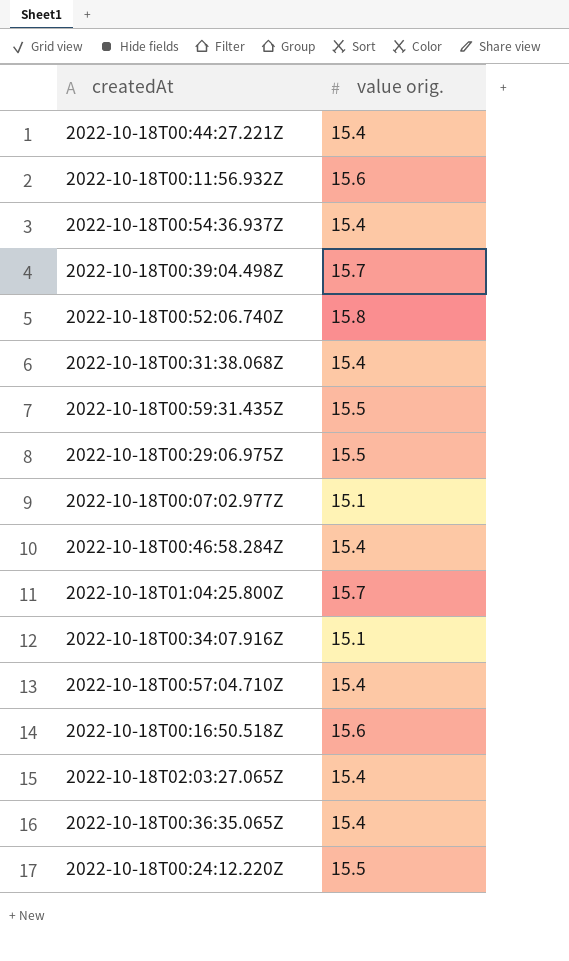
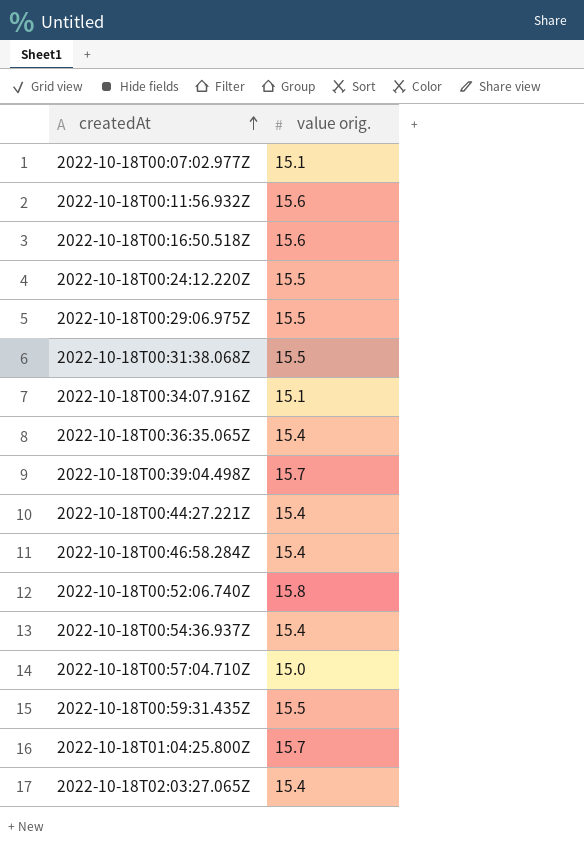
row order: none -> createdAt ascending
2022-10-18T00:31:38.068Z | value orig.: 15.4 -> 15.5
2022-10-18T00:57:04.710Z | value orig.: 15.4 -> 15.0

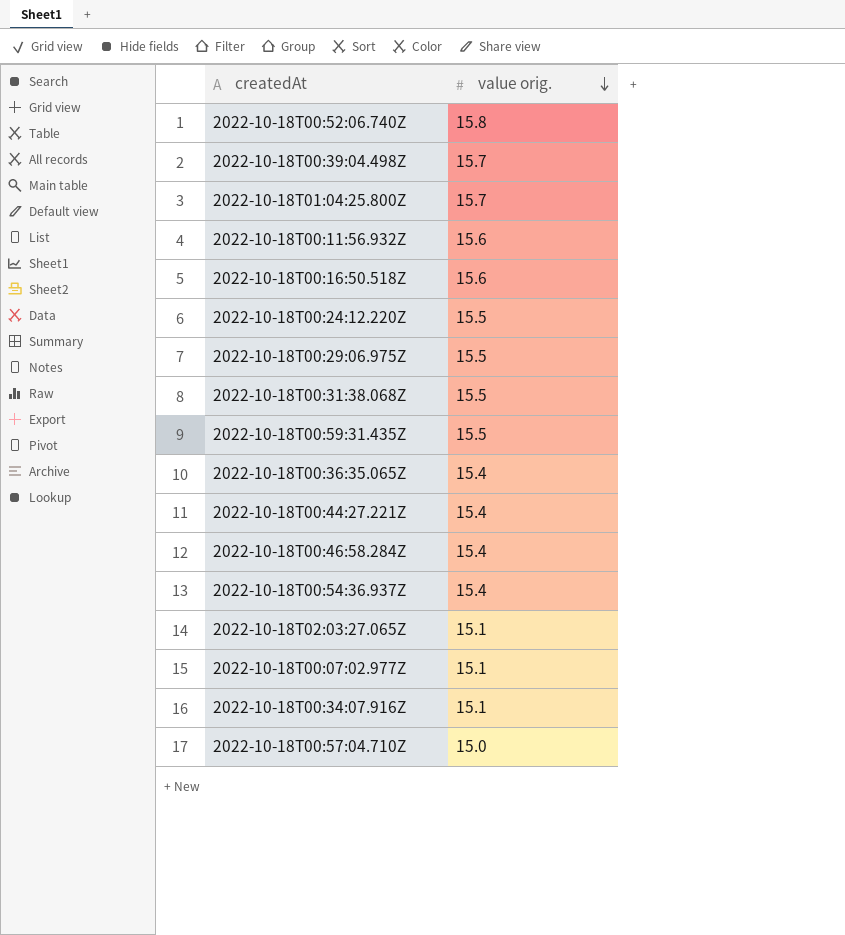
row order: createdAt ascending -> value orig. descending
2022-10-18T02:03:27.065Z | value orig.: 15.4 -> 15.1

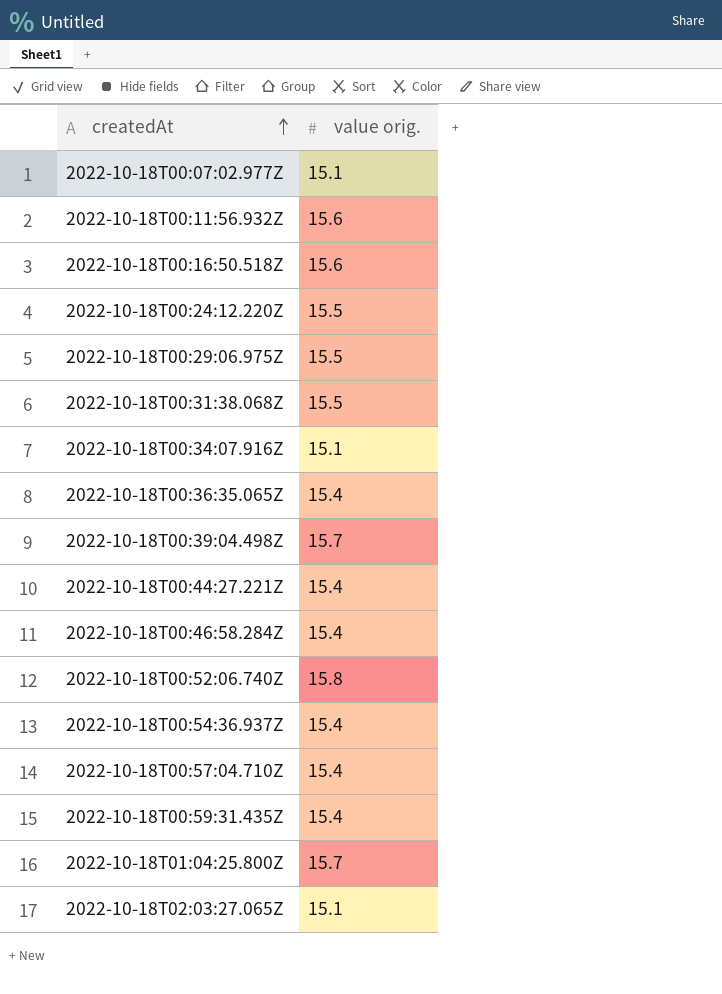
row order: value orig. descending -> createdAt ascending
2022-10-18T00:57:04.710Z | value orig.: 15.0 -> 15.4
2022-10-18T00:59:31.435Z | value orig.: 15.5 -> 15.4

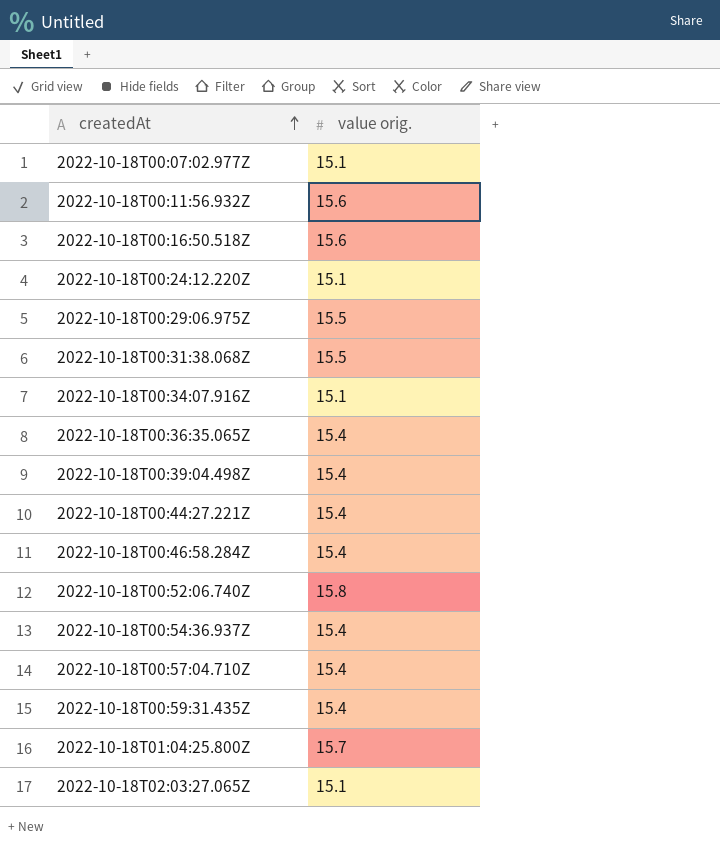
2022-10-18T00:24:12.220Z | value orig.: 15.5 -> 15.1
2022-10-18T00:39:04.498Z | value orig.: 15.7 -> 15.4

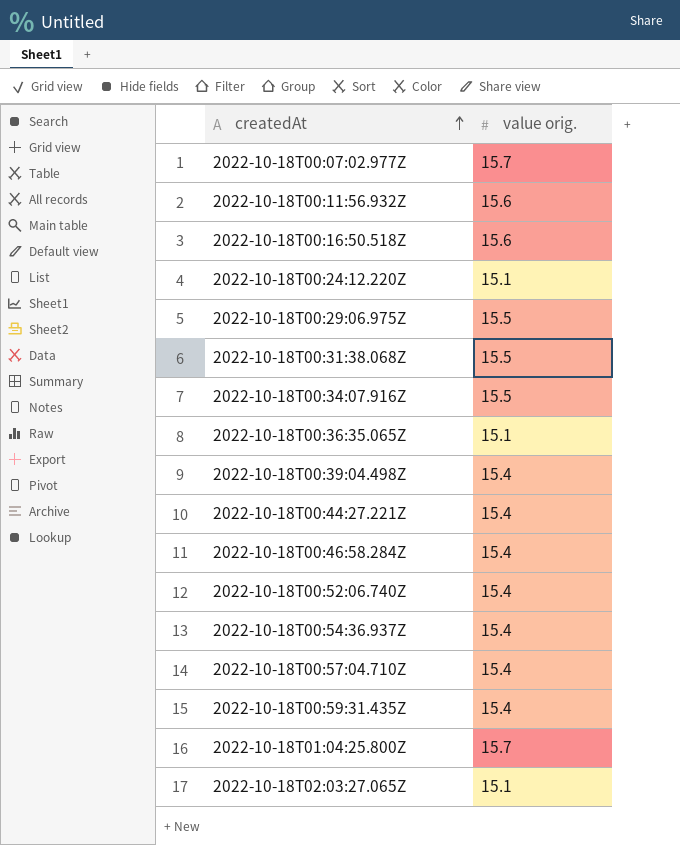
2022-10-18T00:07:02.977Z | value orig.: 15.1 -> 15.7
2022-10-18T00:34:07.916Z | value orig.: 15.1 -> 15.5
2022-10-18T00:36:35.065Z | value orig.: 15.4 -> 15.1
2022-10-18T00:52:06.740Z | value orig.: 15.8 -> 15.4

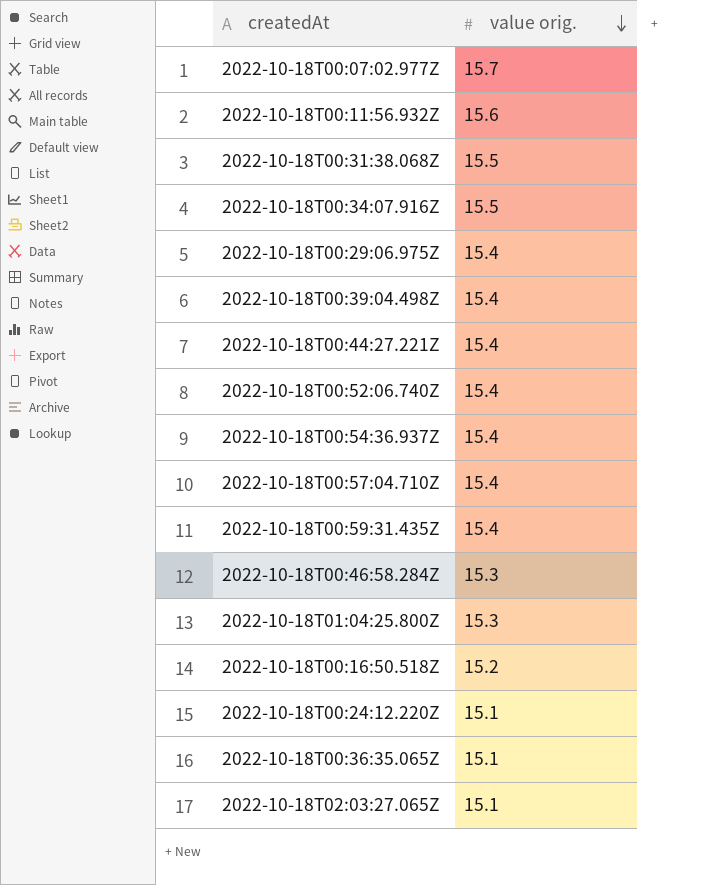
row order: createdAt ascending -> value orig. descending
2022-10-18T00:29:06.975Z | value orig.: 15.5 -> 15.4
2022-10-18T00:46:58.284Z | value orig.: 15.4 -> 15.3
2022-10-18T01:04:25.800Z | value orig.: 15.7 -> 15.3
2022-10-18T00:16:50.518Z | value orig.: 15.6 -> 15.2

